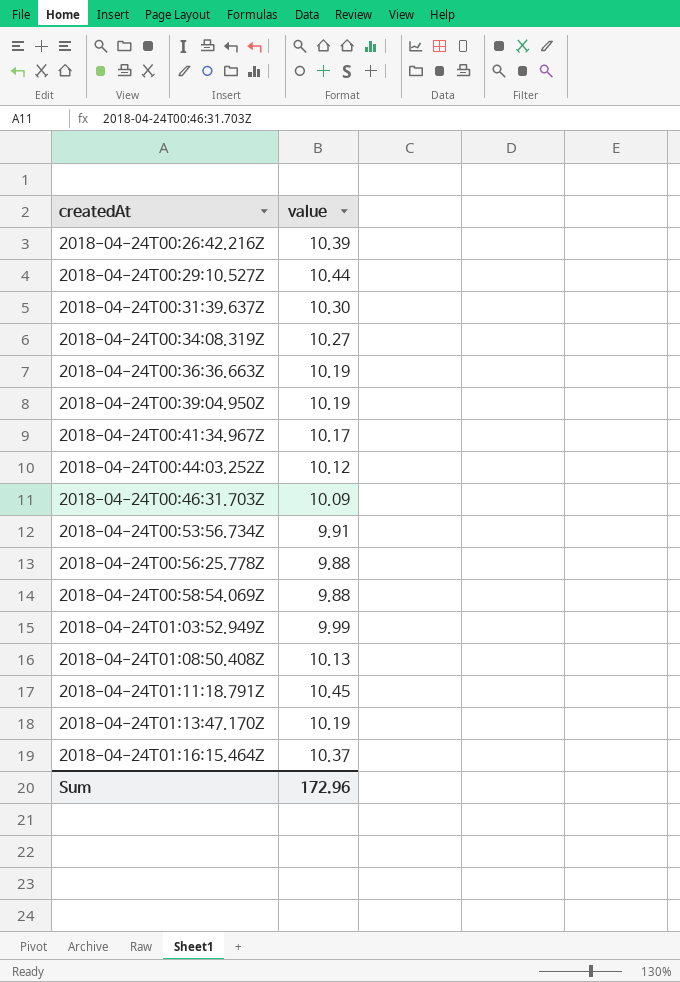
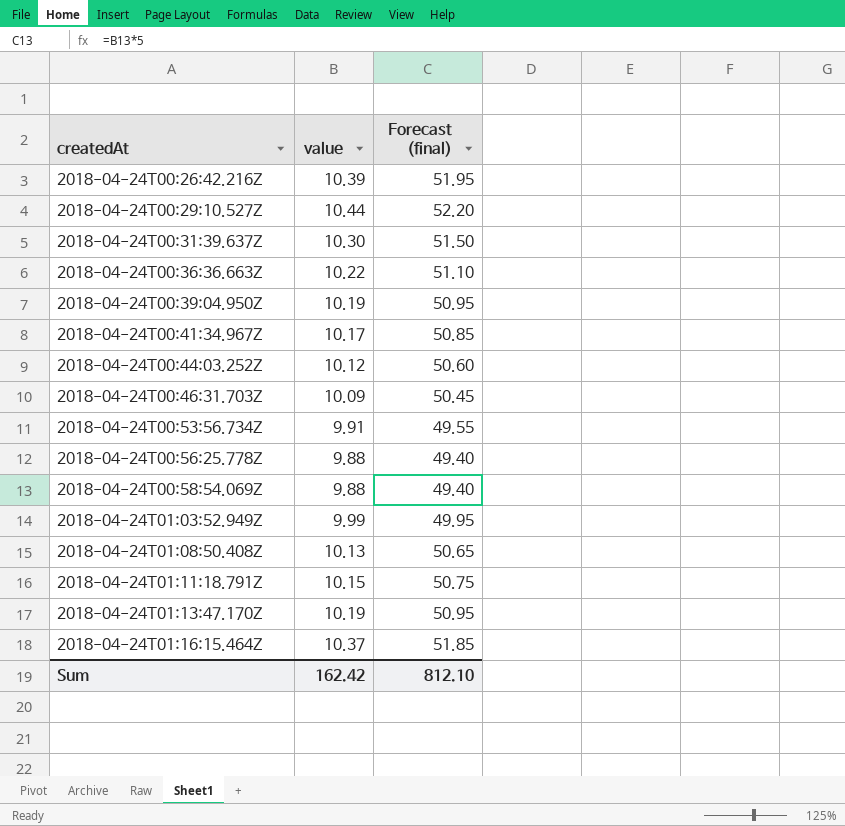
column Forecast (final) | formula: none -> [value] * 5
row 2018-04-24T00:34:08.319Z: 10.27 -> none
2018-04-24T00:36:36.663Z | value: 10.19 -> 10.22
2018-04-24T01:11:18.791Z | value: 10.45 -> 10.15
Sum | value: 172.96 -> 162.42

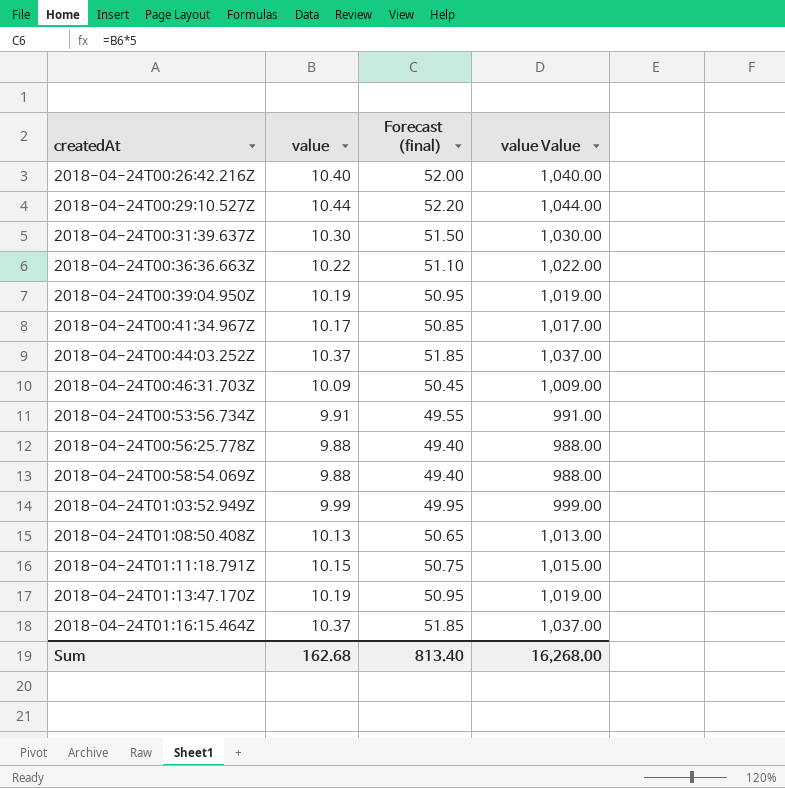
column value Value | formula: none -> [value] * 100
2018-04-24T00:26:42.216Z | value: 10.39 -> 10.40
2018-04-24T00:26:42.216Z | Forecast (final): 51.95 -> 52.00
2018-04-24T00:44:03.252Z | value: 10.12 -> 10.37
2018-04-24T00:44:03.252Z | Forecast (final): 50.60 -> 51.85
Sum | value: 162.42 -> 162.68
Sum | Forecast (final): 812.10 -> 813.40

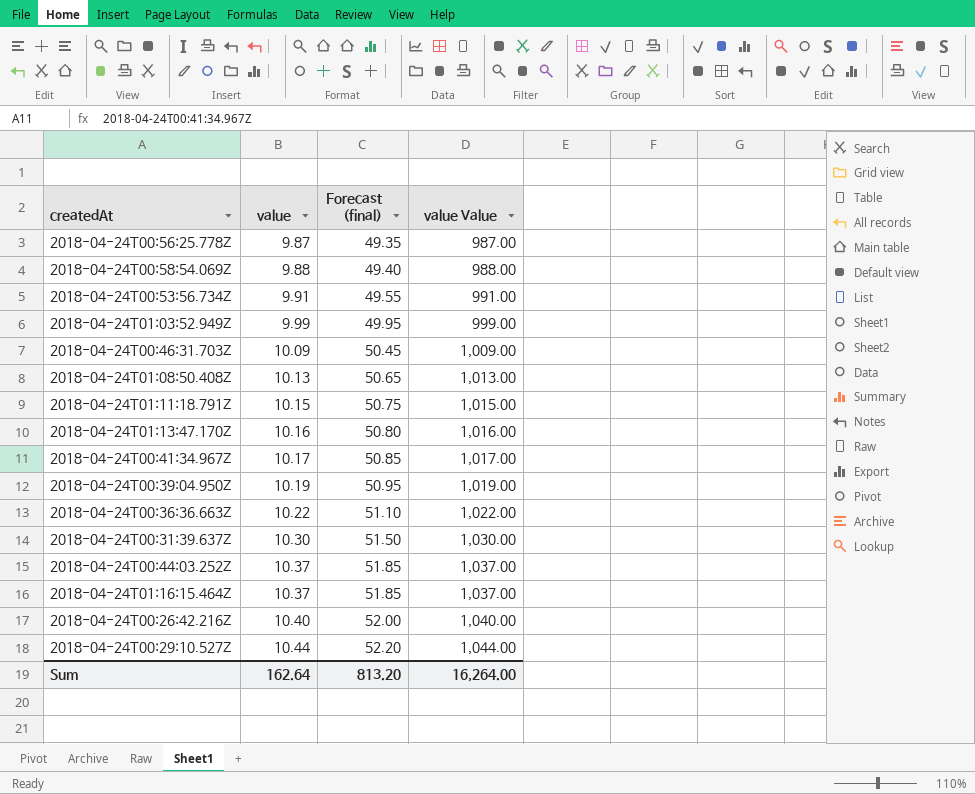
row order: createdAt ascending -> value ascending
2018-04-24T00:56:25.778Z | value: 9.88 -> 9.87
2018-04-24T00:56:25.778Z | Forecast (final): 49.40 -> 49.35
2018-04-24T00:56:25.778Z | value Value: 988.00 -> 987.00
2018-04-24T01:13:47.170Z | value: 10.19 -> 10.16
2018-04-24T01:13:47.170Z | Forecast (final): 50.95 -> 50.80
2018-04-24T01:13:47.170Z | value Value: 1,019.00 -> 1,016.00
Sum | value: 162.68 -> 162.64
Sum | Forecast (final): 813.40 -> 813.20
Sum | value Value: 16,268.00 -> 16,264.00

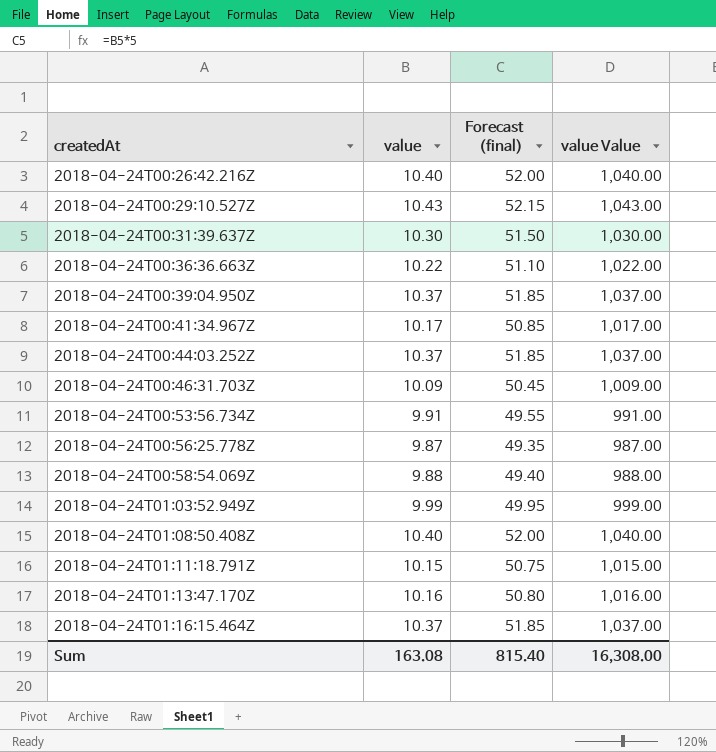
row order: value ascending -> createdAt ascending
2018-04-24T00:29:10.527Z | value: 10.44 -> 10.43
2018-04-24T00:29:10.527Z | Forecast (final): 52.20 -> 52.15
2018-04-24T00:29:10.527Z | value Value: 1,044.00 -> 1,043.00
2018-04-24T00:39:04.950Z | value: 10.19 -> 10.37
2018-04-24T00:39:04.950Z | Forecast (final): 50.95 -> 51.85
2018-04-24T00:39:04.950Z | value Value: 1,019.00 -> 1,037.00
2018-04-24T01:08:50.408Z | value: 10.13 -> 10.40
2018-04-24T01:08:50.408Z | Forecast (final): 50.65 -> 52.00
2018-04-24T01:08:50.408Z | value Value: 1,013.00 -> 1,040.00
Sum | value: 162.64 -> 163.08
Sum | Forecast (final): 813.20 -> 815.40
Sum | value Value: 16,264.00 -> 16,308.00

